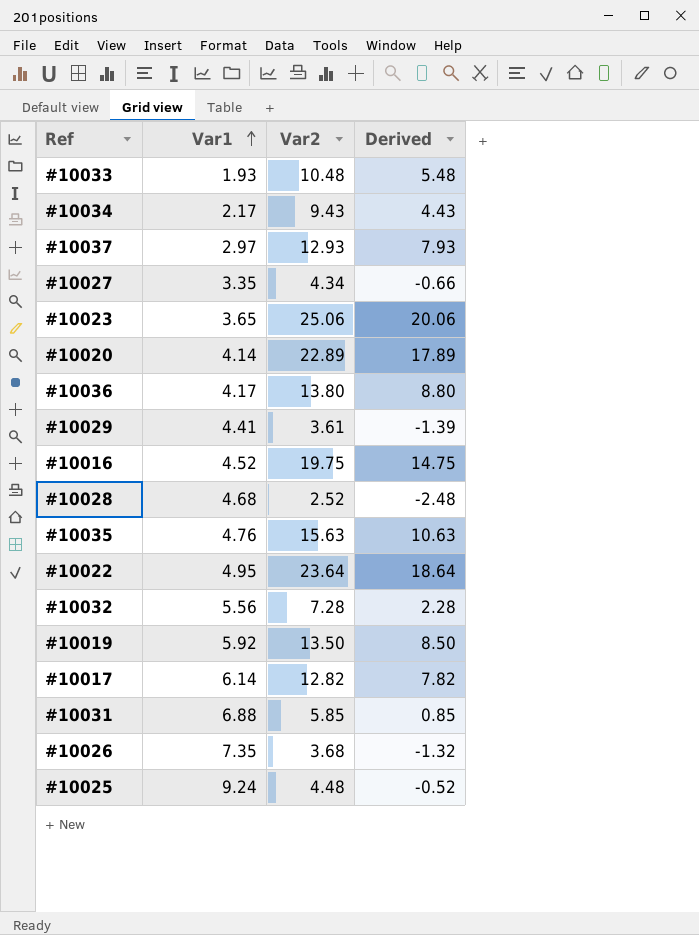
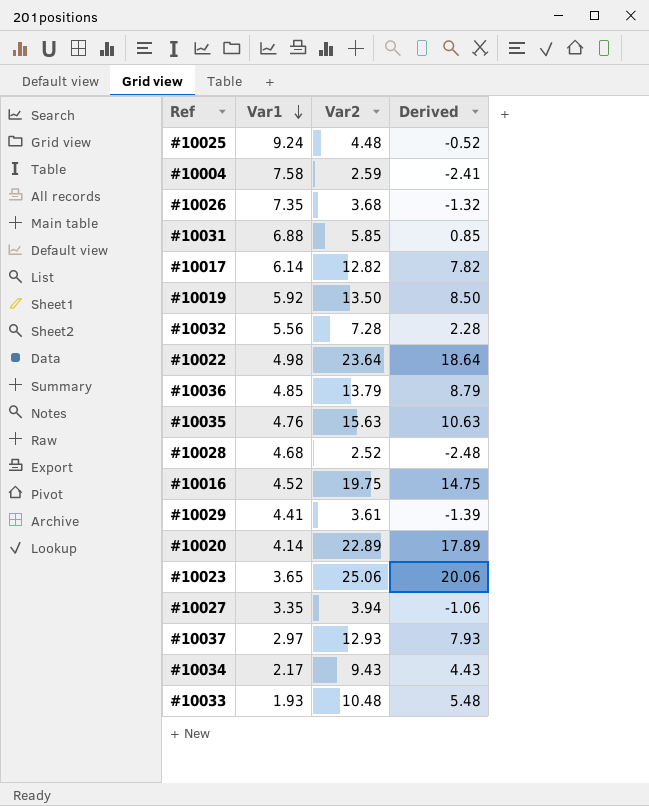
row order: Var1 ascending -> Var1 descending
row #10004: none -> 7.58 | 2.59 | -2.41
#10022 | Var1: 4.95 -> 4.98
#10036 | Var1: 4.17 -> 4.85
#10036 | Var2: 13.80 -> 13.79
#10036 | Derived: 8.80 -> 8.79
#10027 | Var2: 4.34 -> 3.94
#10027 | Derived: -0.66 -> -1.06

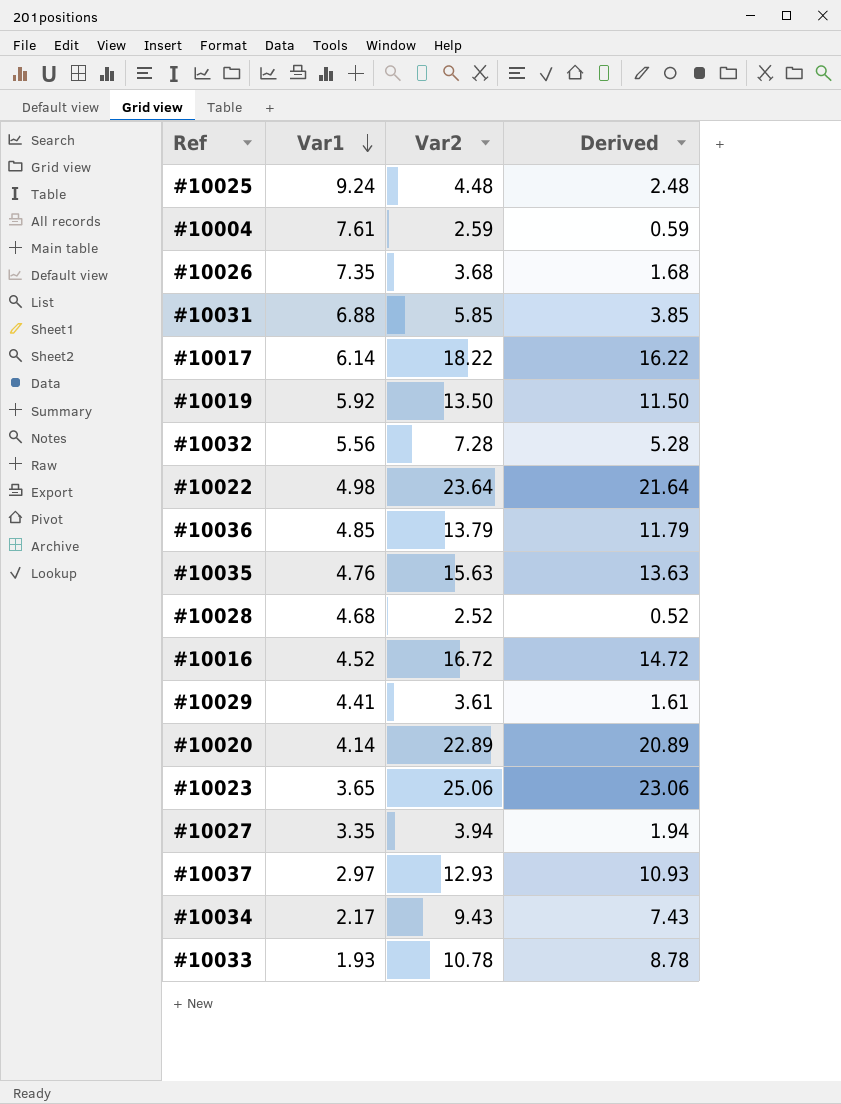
column Derived | formula: [Var2] - 5 -> [Var2] - 2
#10004 | Var1: 7.58 -> 7.61
#10017 | Var2: 12.82 -> 18.22
#10016 | Var2: 19.75 -> 16.72
#10033 | Var2: 10.48 -> 10.78

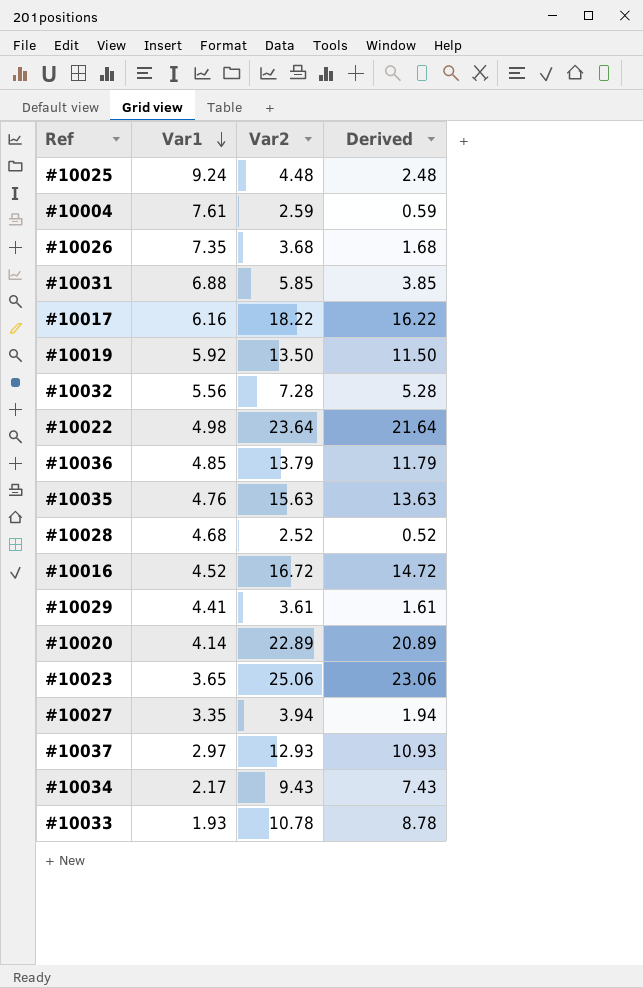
#10017 | Var1: 6.14 -> 6.16

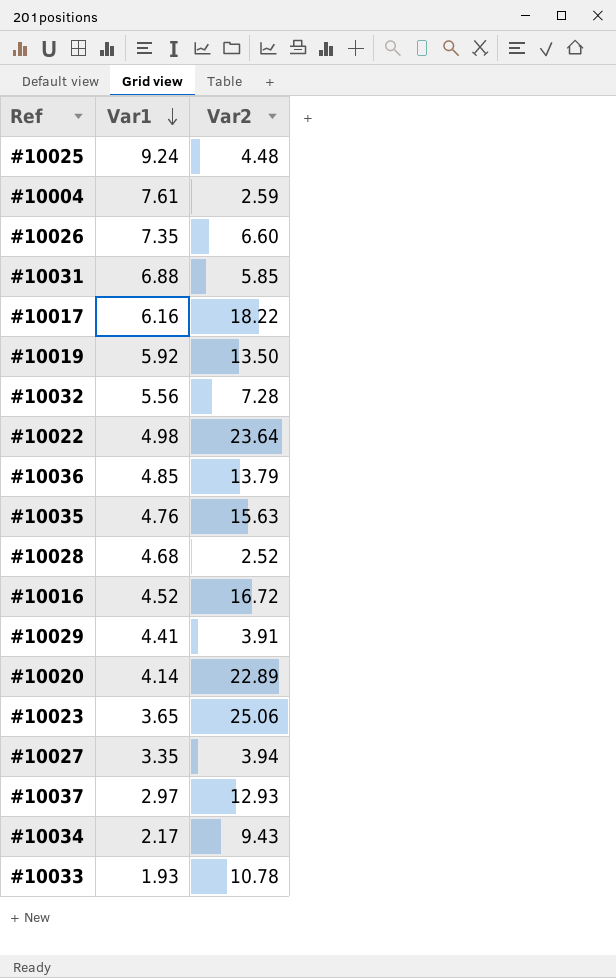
column Derived | formula: [Var2] - 2 -> none
#10026 | Var2: 3.68 -> 6.60
#10029 | Var2: 3.61 -> 3.91

